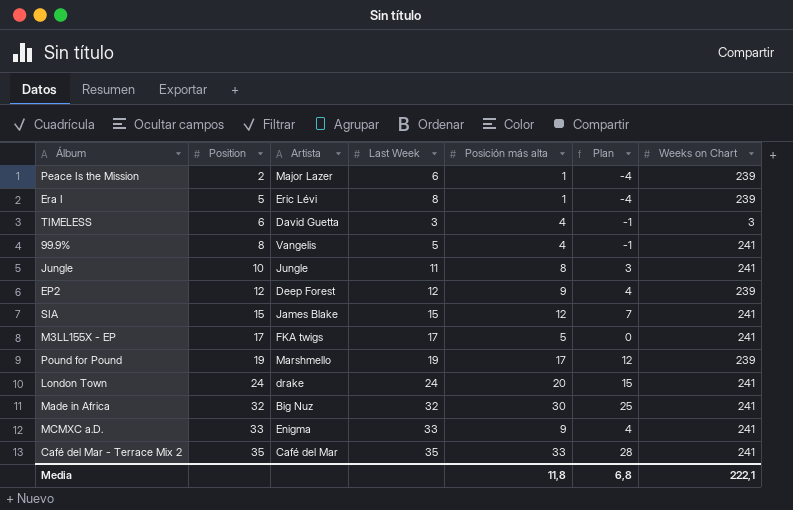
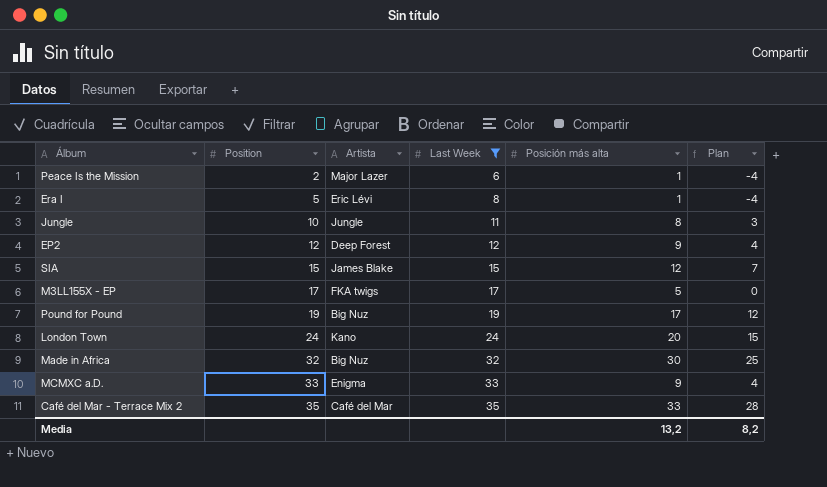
filter: none -> Last Week >= 6
column Weeks on Chart | position: 7 -> none
Pound for Pound | Artista: Marshmello -> Big Nuz
London Town | Artista: drake -> Kano
Media | Posición más alta: 11,8 -> 13,2
Media | Plan: 6,8 -> 8,2

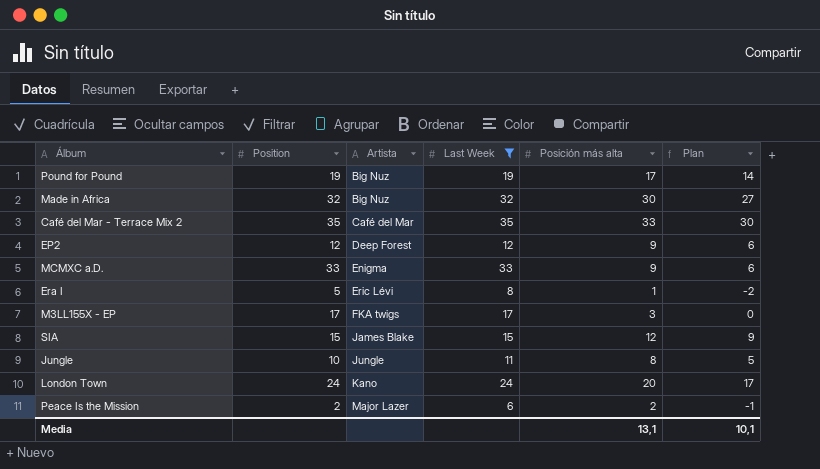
row order: Position ascending -> Artista ascending
column Plan | formula: [Posición más alta] - 5 -> [Posición más alta] - 3
M3LL155X - EP | Posición más alta: 5 -> 3
Peace Is the Mission | Posición más alta: 1 -> 2
Media | Posición más alta: 13,2 -> 13,1
Media | Plan: 8,2 -> 10,1

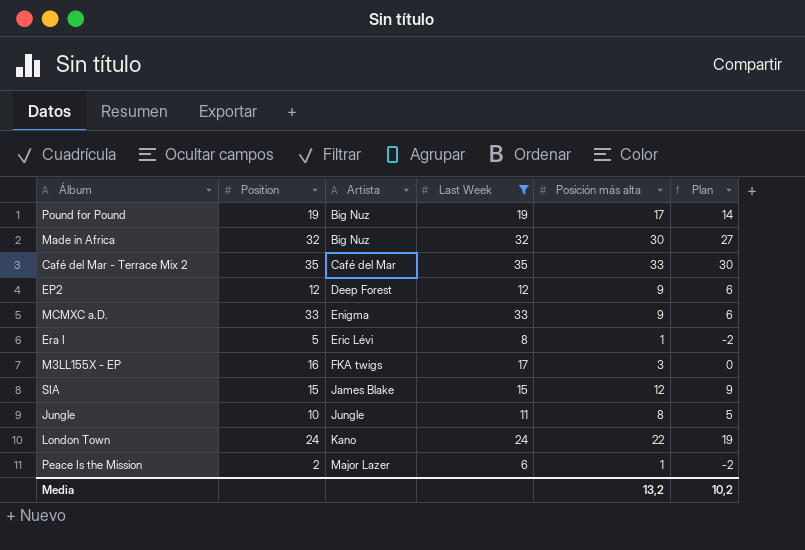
M3LL155X - EP | Position: 17 -> 16
London Town | Posición más alta: 20 -> 22
London Town | Plan: 17 -> 19
Peace Is the Mission | Posición más alta: 2 -> 1
Peace Is the Mission | Plan: -1 -> -2
Media | Posición más alta: 13,1 -> 13,2
Media | Plan: 10,1 -> 10,2

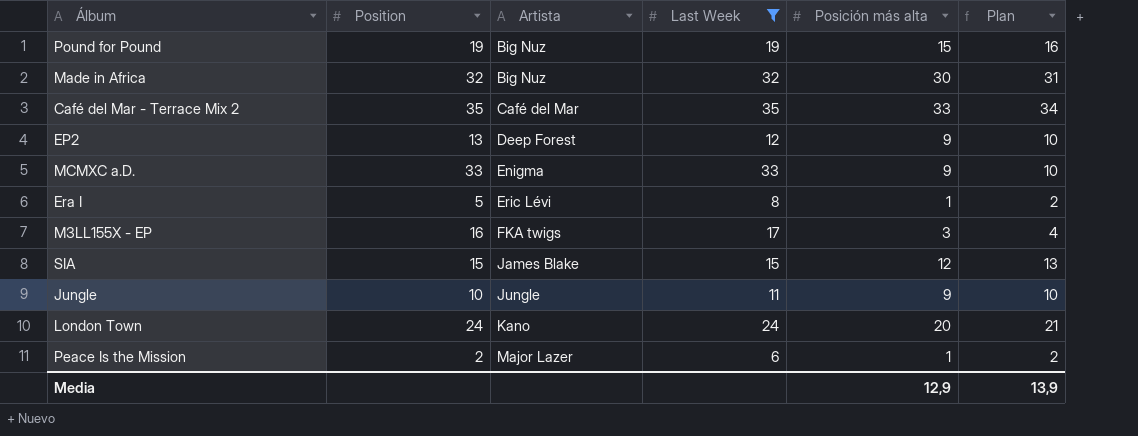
column Plan | formula: [Posición más alta] - 3 -> [Posición más alta] + 1
Pound for Pound | Posición más alta: 17 -> 15
EP2 | Position: 12 -> 13
Jungle | Posición más alta: 8 -> 9
London Town | Posición más alta: 22 -> 20
Media | Posición más alta: 13,2 -> 12,9
Media | Plan: 10,2 -> 13,9

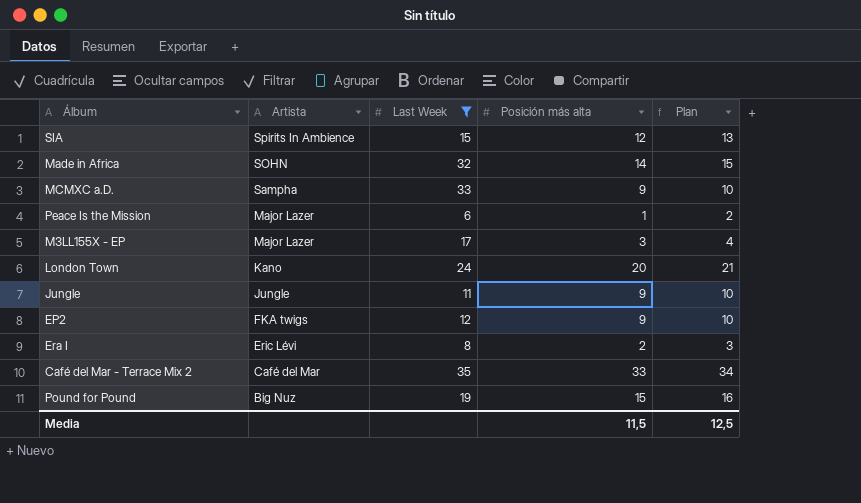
row order: Artista ascending -> Artista descending
column Position | position: 2 -> none
SIA | Artista: James Blake -> Spirits In Ambience
Made in Africa | Artista: Big Nuz -> SOHN
Made in Africa | Posición más alta: 30 -> 14
Made in Africa | Plan: 31 -> 15
MCMXC a.D. | Artista: Enigma -> Sampha
M3LL155X - EP | Artista: FKA twigs -> Major Lazer
EP2 | Artista: Deep Forest -> FKA twigs
Era I | Posición más alta: 1 -> 2
Era I | Plan: 2 -> 3
Media | Posición más alta: 12,9 -> 11,5
Media | Plan: 13,9 -> 12,5

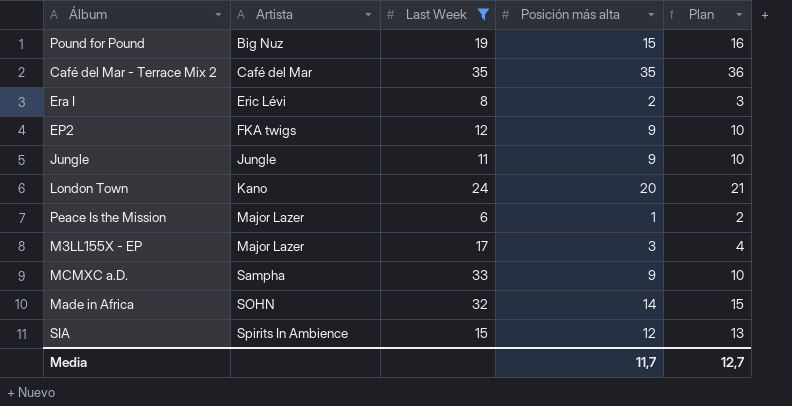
row order: Artista descending -> Artista ascending
Café del Mar - Terrace Mix 2 | Posición más alta: 33 -> 35
Café del Mar - Terrace Mix 2 | Plan: 34 -> 36
Media | Posición más alta: 11,5 -> 11,7
Media | Plan: 12,5 -> 12,7

